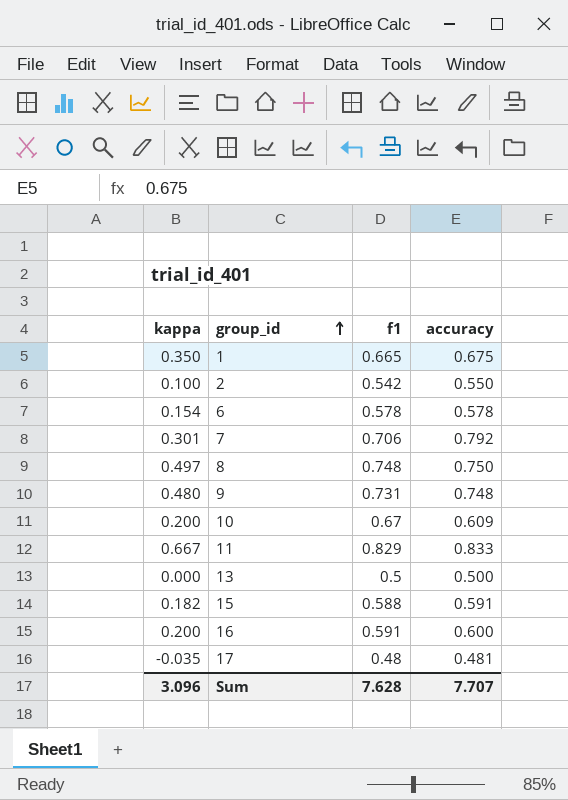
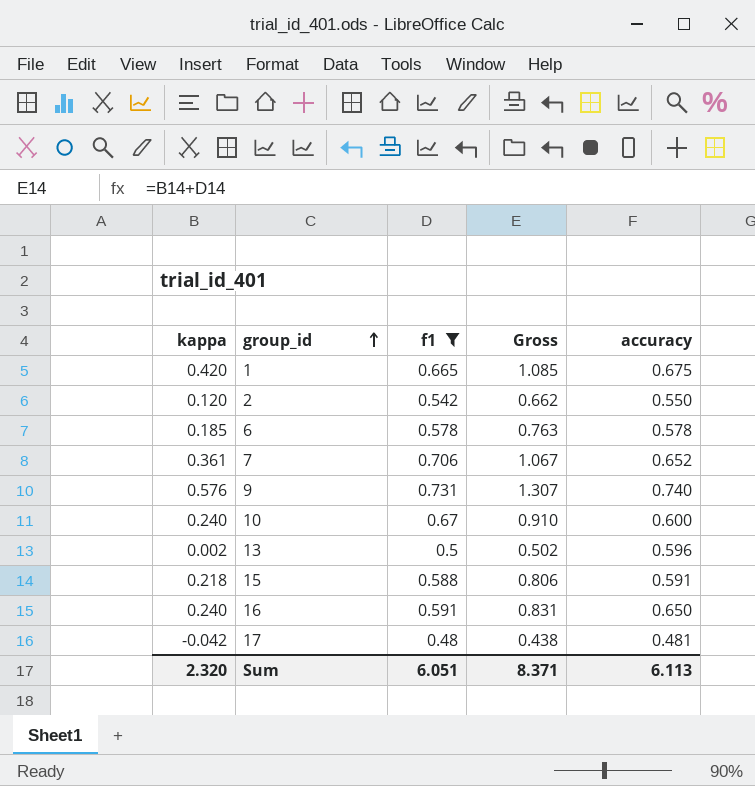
filter: none -> f1 <= 0.731
column Gross | formula: none -> [kappa] + [f1]
1 | kappa: 0.350 -> 0.420
2 | kappa: 0.100 -> 0.120
6 | kappa: 0.154 -> 0.185
7 | kappa: 0.301 -> 0.361
7 | accuracy: 0.792 -> 0.652
9 | kappa: 0.480 -> 0.576
9 | accuracy: 0.748 -> 0.740
10 | kappa: 0.200 -> 0.240
10 | accuracy: 0.609 -> 0.600
13 | kappa: 0.000 -> 0.002
13 | accuracy: 0.500 -> 0.596
15 | kappa: 0.182 -> 0.218
16 | kappa: 0.200 -> 0.240
16 | accuracy: 0.600 -> 0.650
17 | kappa: -0.035 -> -0.042
Sum | kappa: 3.096 -> 2.320
Sum | f1: 7.628 -> 6.051
Sum | accuracy: 7.707 -> 6.113

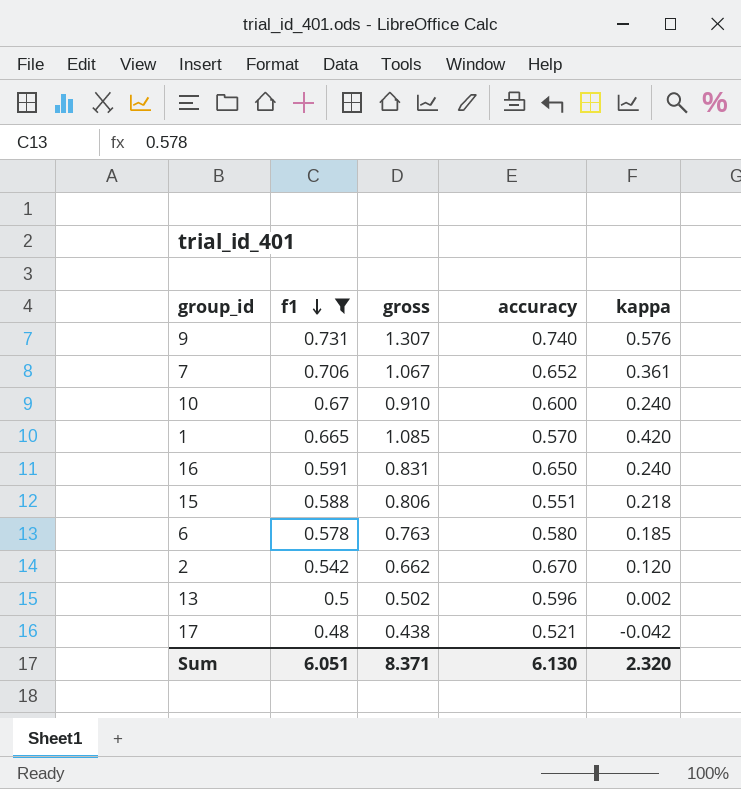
row order: group_id ascending -> f1 descending
column name: Gross -> gross
column kappa | position: 1 -> 5
1 | accuracy: 0.675 -> 0.570
15 | accuracy: 0.591 -> 0.551
6 | accuracy: 0.578 -> 0.580
2 | accuracy: 0.550 -> 0.670
17 | accuracy: 0.481 -> 0.521
Sum | accuracy: 6.113 -> 6.130

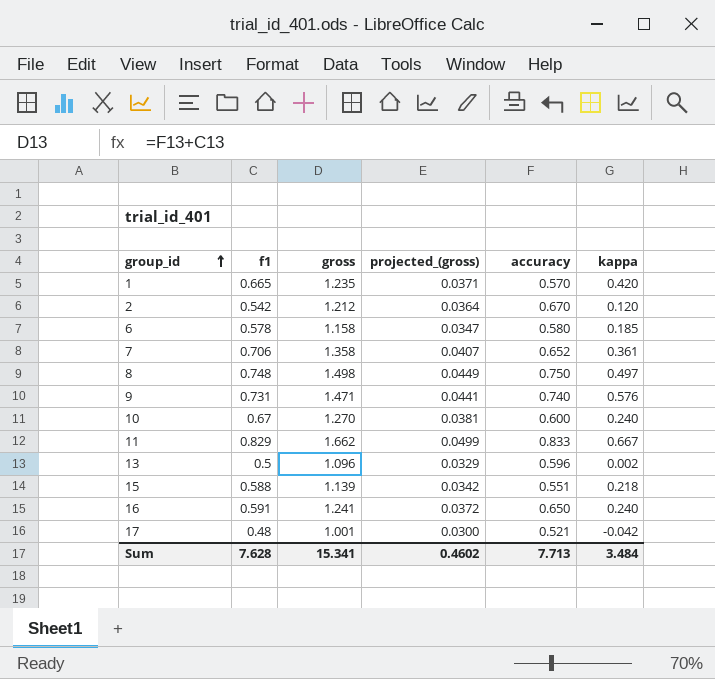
filter: f1 <= 0.731 -> none
row order: f1 descending -> group_id ascending
column gross | formula: [f1] + [kappa] -> [f1] + [accuracy]
column projected_(gross) | formula: none -> [gross] * 0.03
Sum | f1: 6.051 -> 7.628
Sum | gross: 8.371 -> 15.341
Sum | accuracy: 6.130 -> 7.713
Sum | kappa: 2.320 -> 3.484

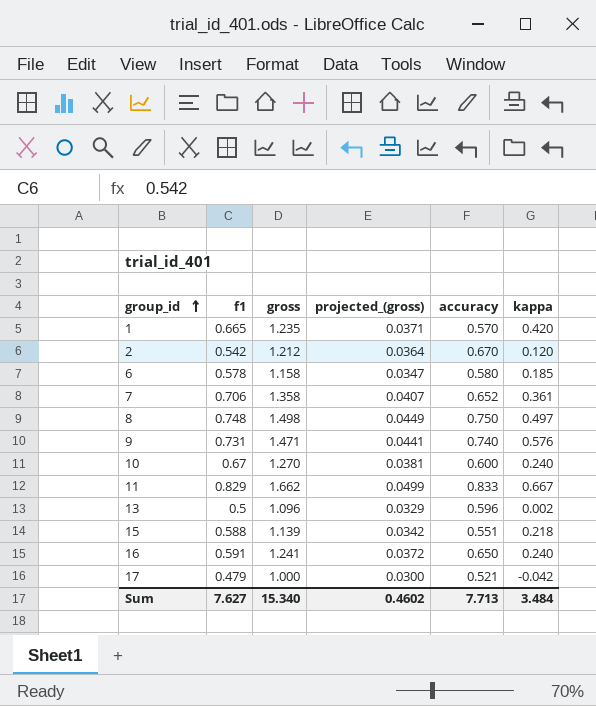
17 | f1: 0.48 -> 0.479
17 | gross: 1.001 -> 1.000
Sum | f1: 7.628 -> 7.627
Sum | gross: 15.341 -> 15.340

